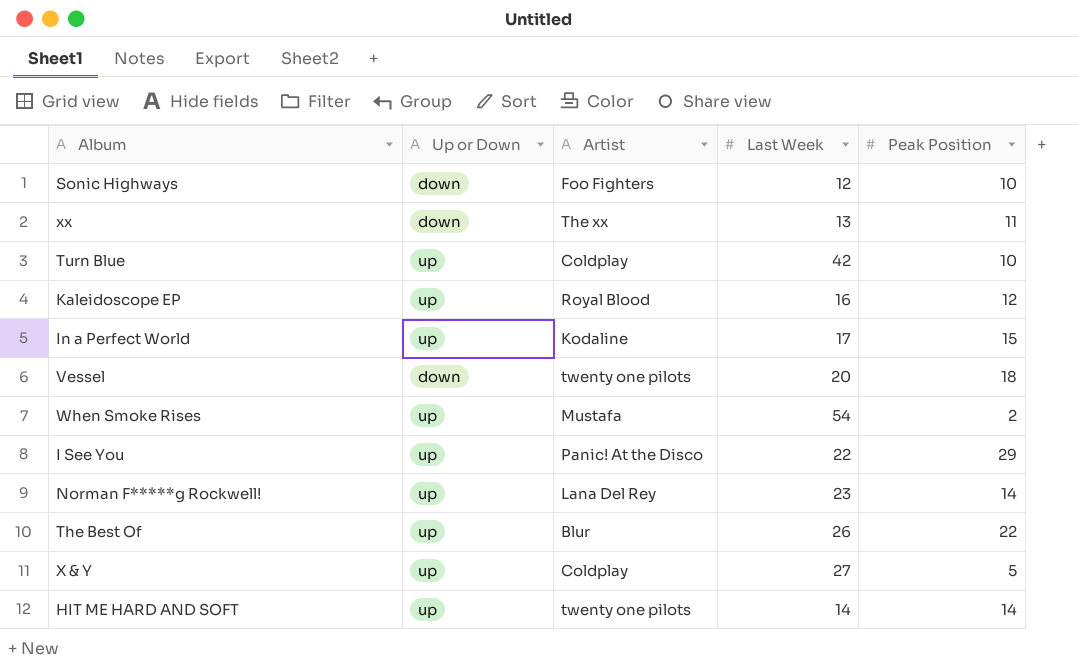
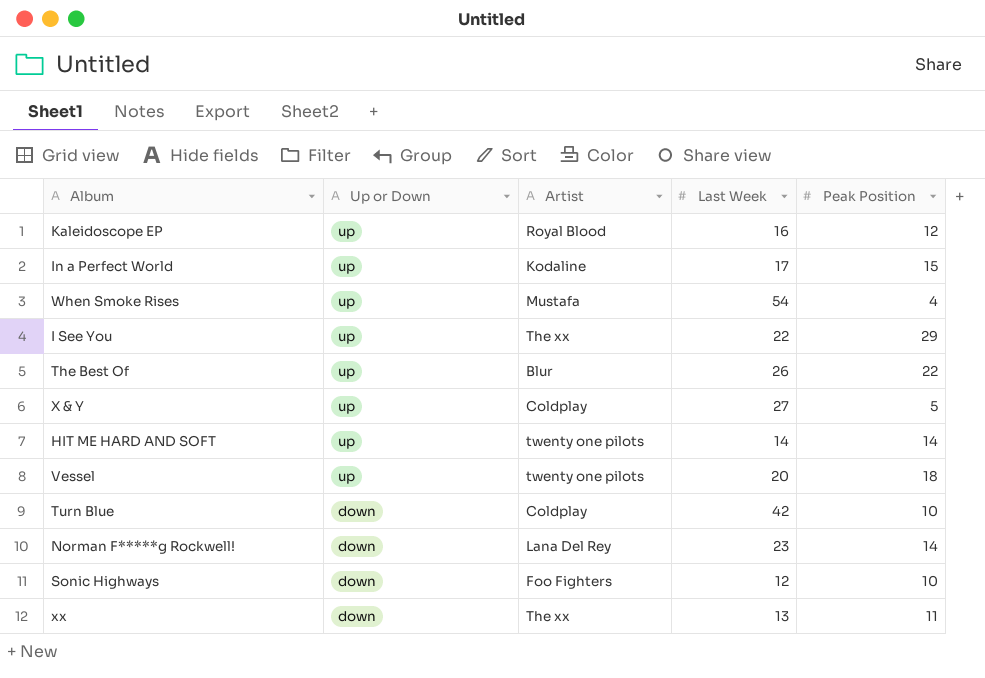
row order: none -> Up or Down descending
When Smoke Rises | Peak Position: 2 -> 4
I See You | Artist: Panic! At the Disco -> The xx
Vessel | Up or Down: down -> up
Turn Blue | Up or Down: up -> down
Norman F*****g Rockwell! | Up or Down: up -> down

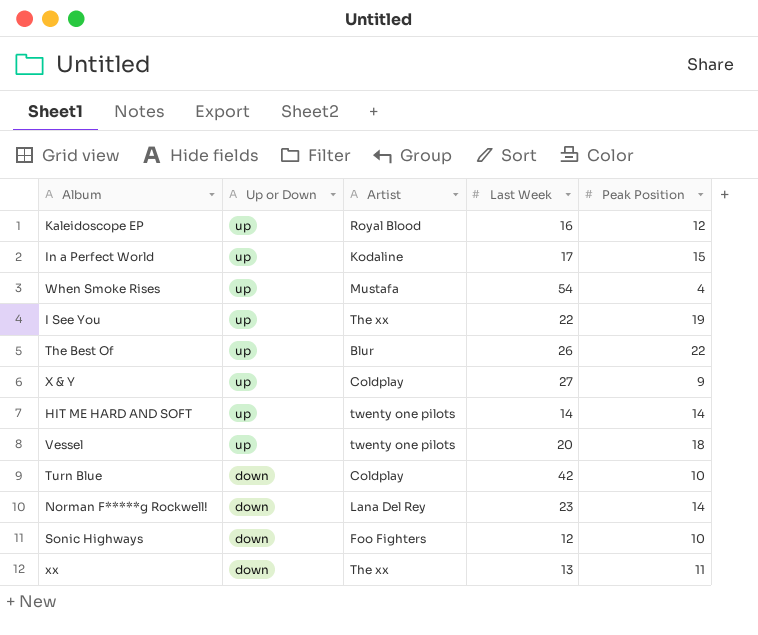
I See You | Peak Position: 29 -> 19
X & Y | Peak Position: 5 -> 9

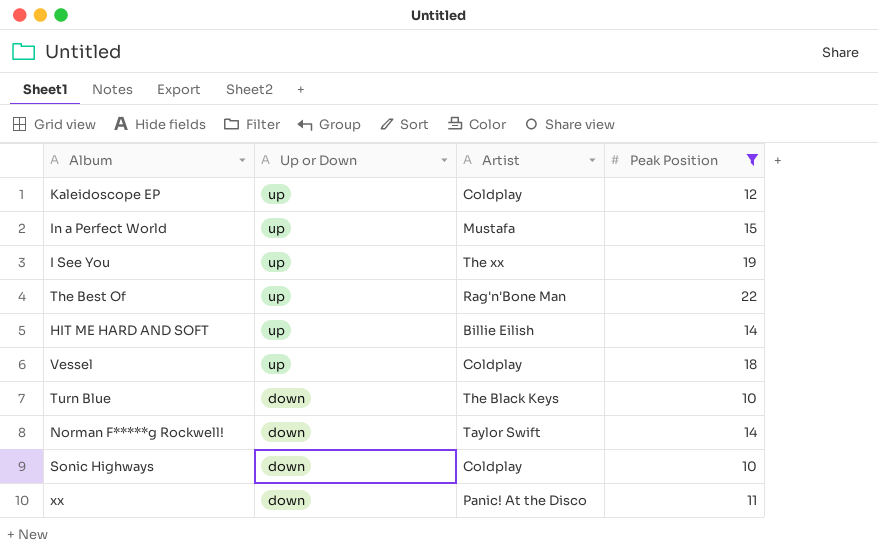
filter: none -> Peak Position >= 10
column Last Week | position: 4 -> none
Kaleidoscope EP | Artist: Royal Blood -> Coldplay
In a Perfect World | Artist: Kodaline -> Mustafa
The Best Of | Artist: Blur -> Rag'n'Bone Man
HIT ME HARD AND SOFT | Artist: twenty one pilots -> Billie Eilish
Vessel | Artist: twenty one pilots -> Coldplay
Turn Blue | Artist: Coldplay -> The Black Keys
Norman F*****g Rockwell! | Artist: Lana Del Rey -> Taylor Swift
Sonic Highways | Artist: Foo Fighters -> Coldplay
xx | Artist: The xx -> Panic! At the Disco

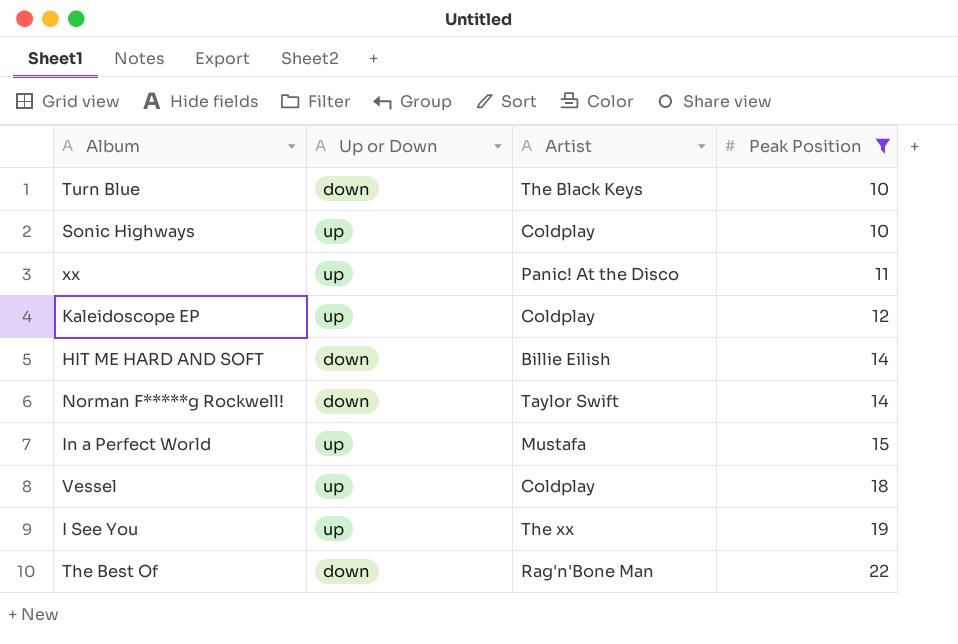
row order: Up or Down descending -> Peak Position ascending
Sonic Highways | Up or Down: down -> up
xx | Up or Down: down -> up
HIT ME HARD AND SOFT | Up or Down: up -> down
The Best Of | Up or Down: up -> down

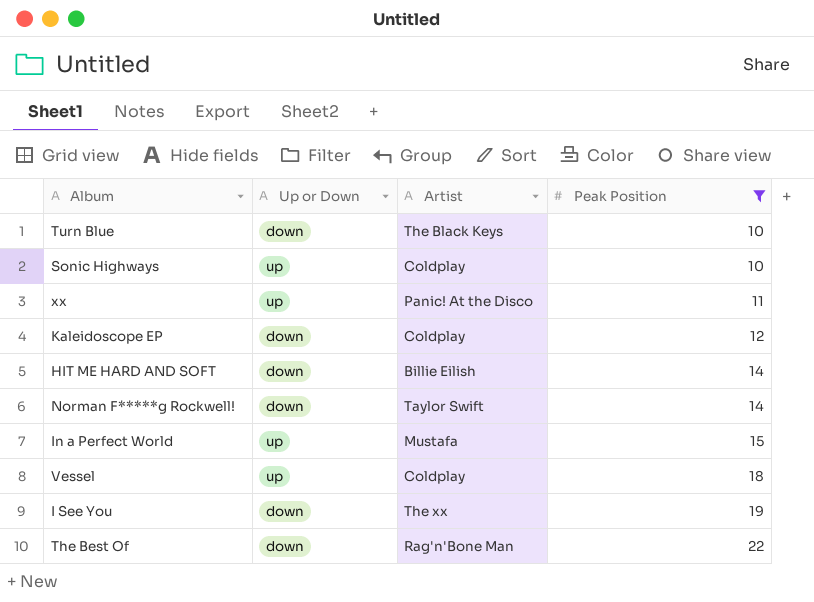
Kaleidoscope EP | Up or Down: up -> down
I See You | Up or Down: up -> down

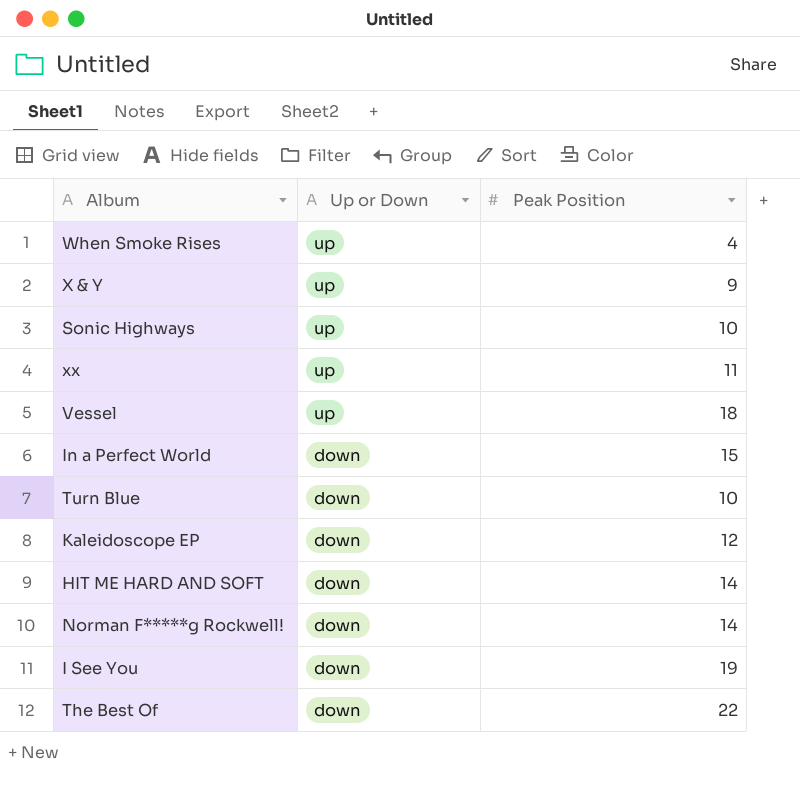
filter: Peak Position >= 10 -> none
row order: Peak Position ascending -> Up or Down descending
column Artist | position: 3 -> none
In a Perfect World | Up or Down: up -> down

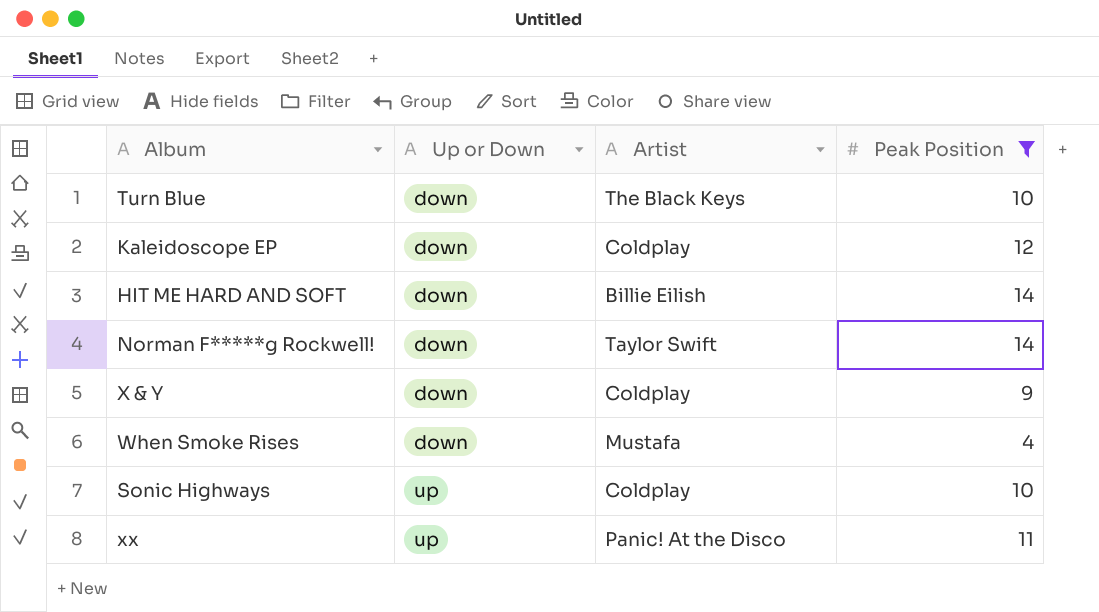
filter: none -> Peak Position <= 14
row order: Up or Down descending -> Up or Down ascending
column Artist | position: none -> 3
X & Y | Up or Down: up -> down
When Smoke Rises | Up or Down: up -> down

